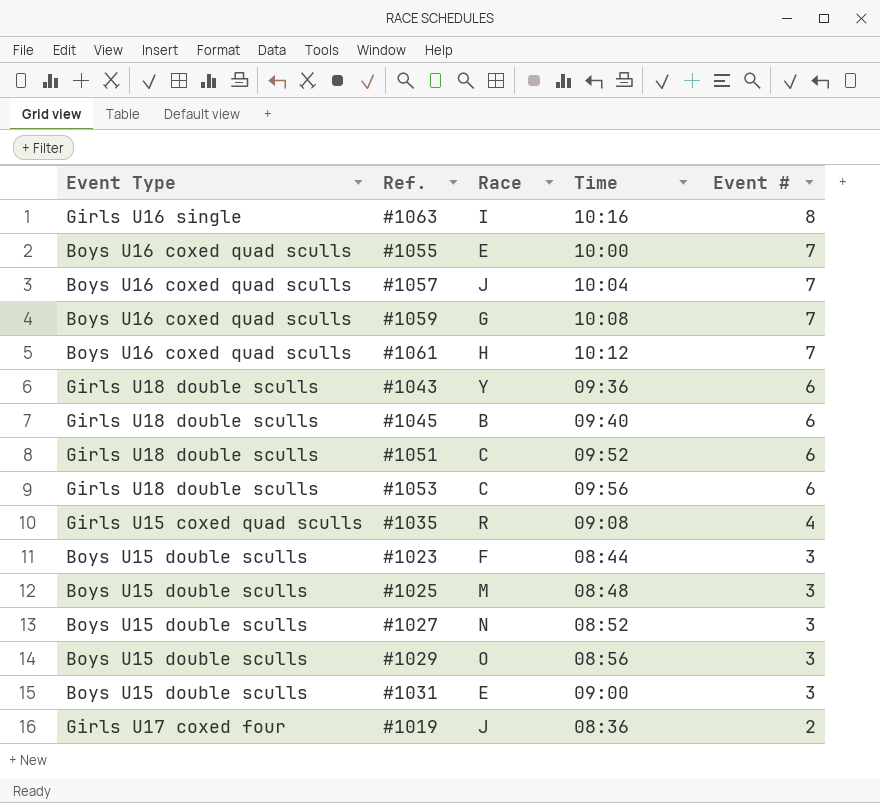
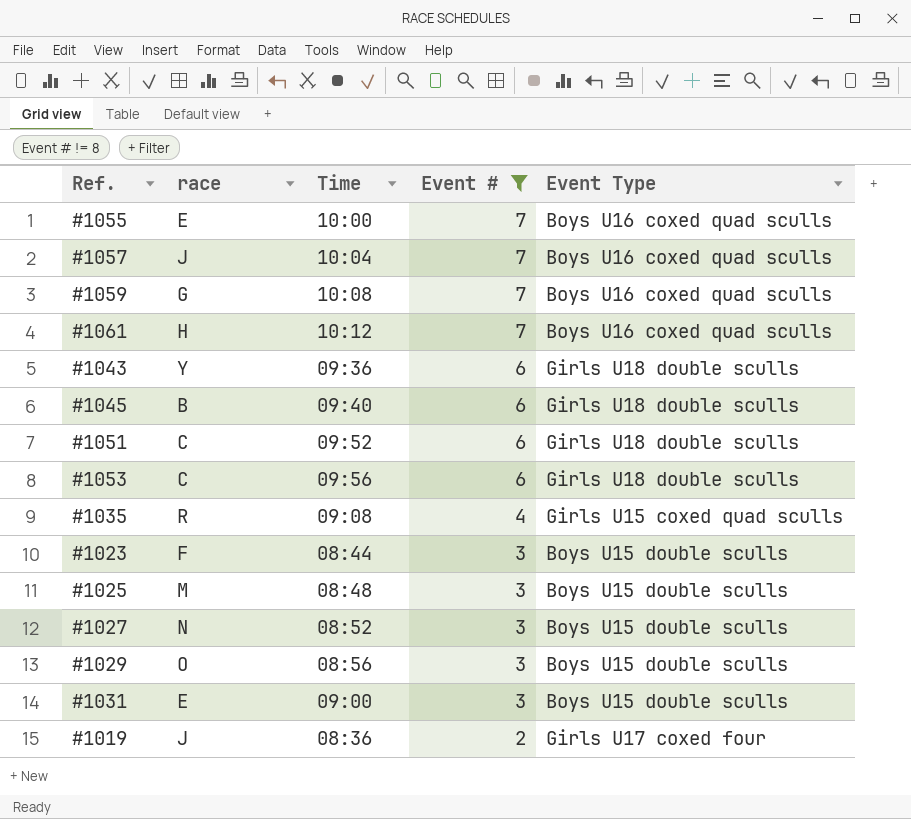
filter: none -> Event # != 8
column name: Race -> race
column Event Type | position: 1 -> 5

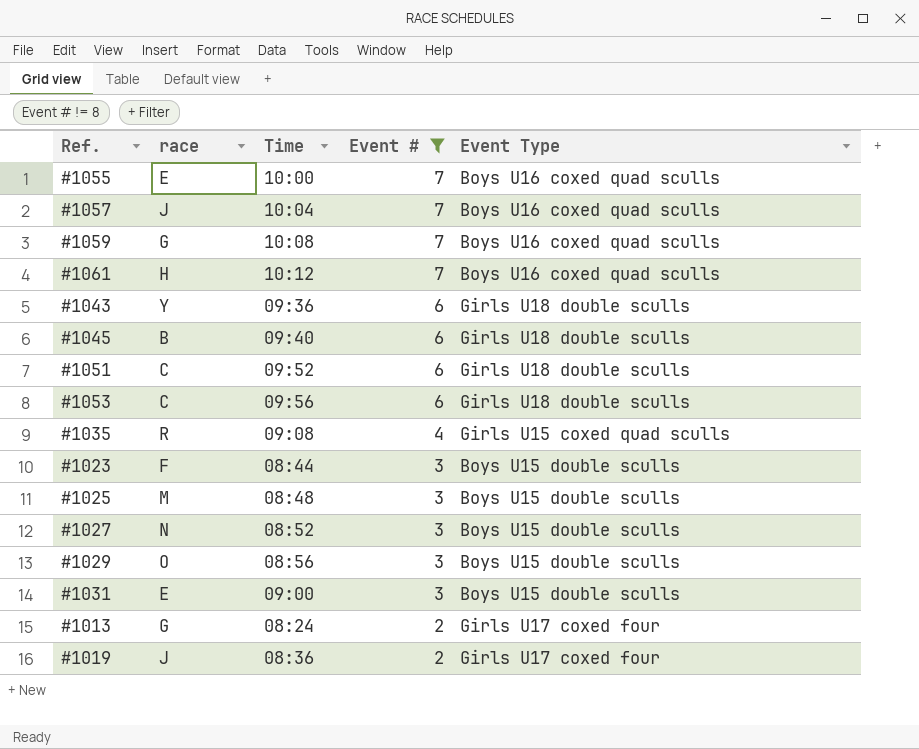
row #1013: none -> G | 08:24 | 2 | Girls U17 coxed four

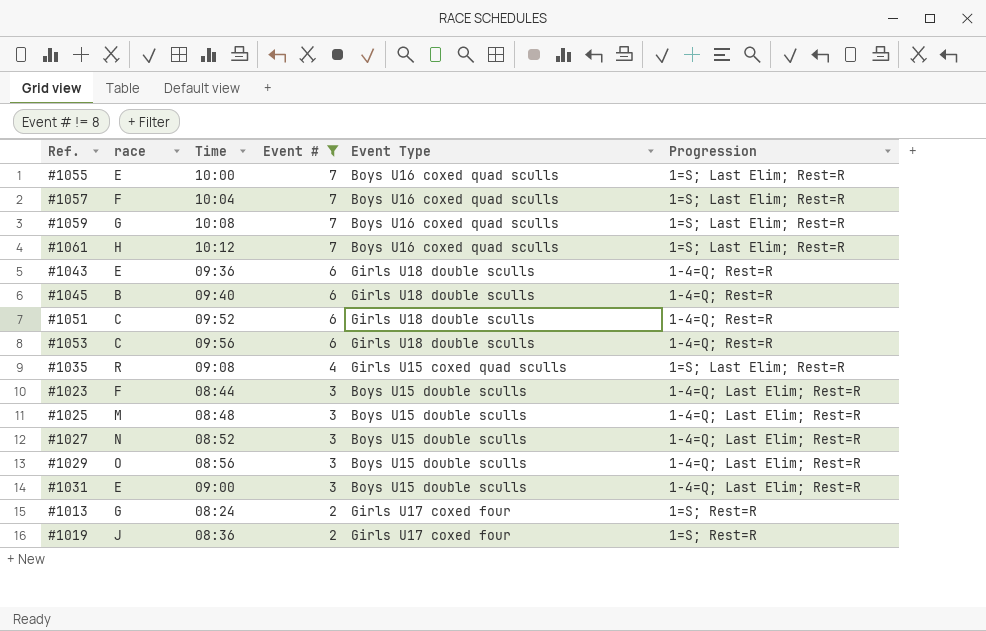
column Progression | position: none -> 6
#1057 | race: J -> F
#1043 | race: Y -> E

